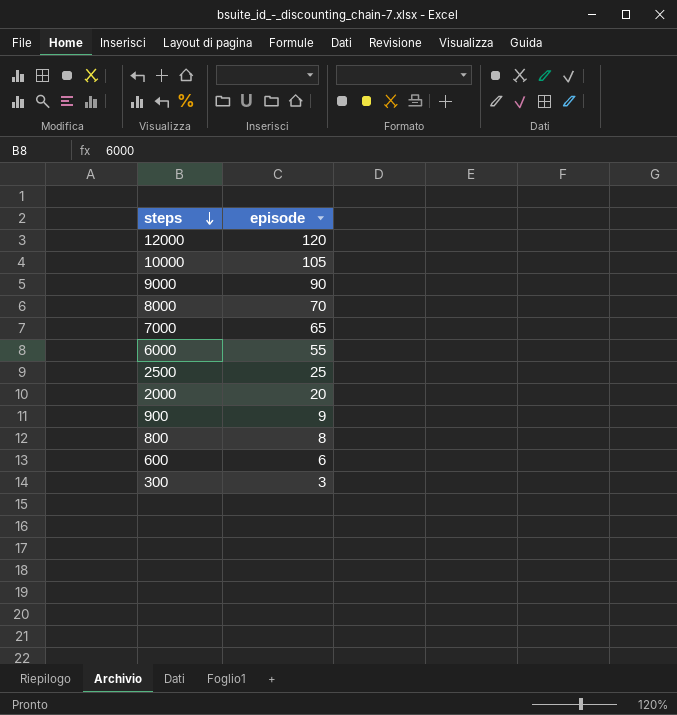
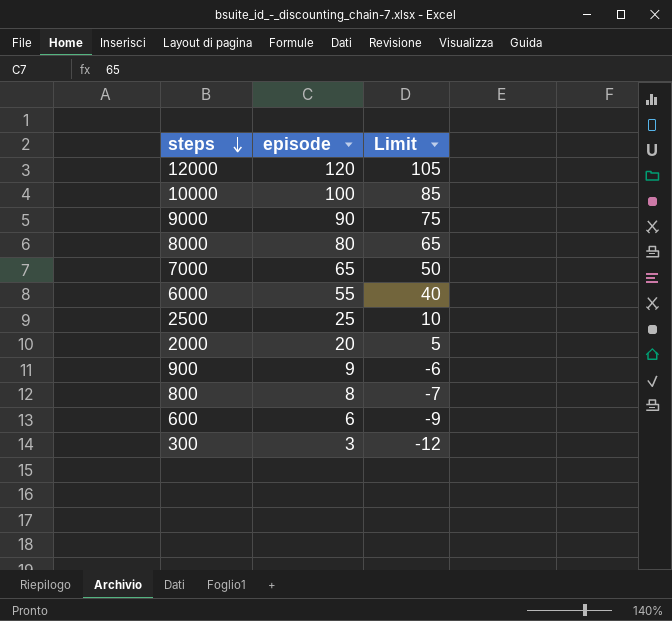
column Limit | formula: none -> [episode] - 15
10000 | episode: 105 -> 100
8000 | episode: 70 -> 80

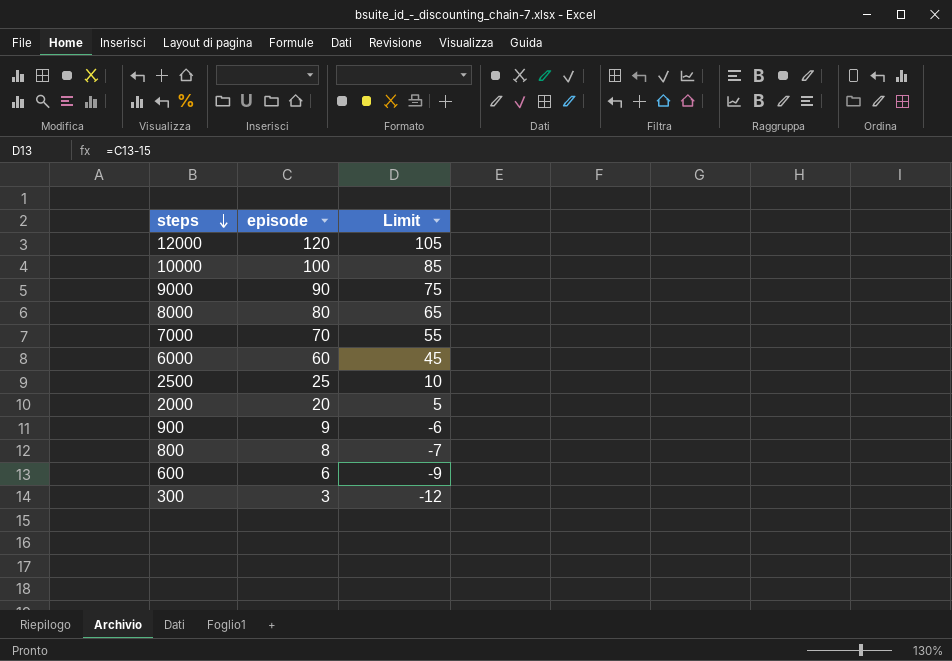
7000 | episode: 65 -> 70
7000 | Limit: 50 -> 55
6000 | episode: 55 -> 60
6000 | Limit: 40 -> 45

